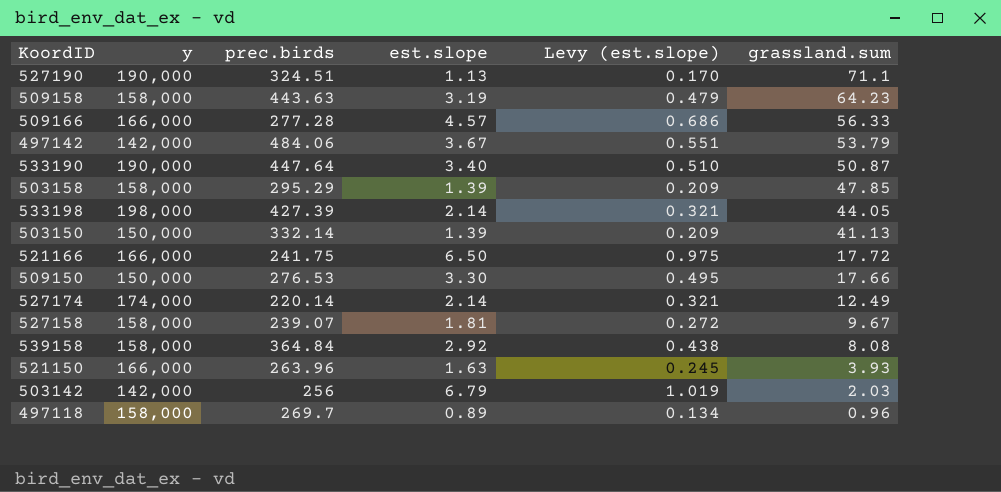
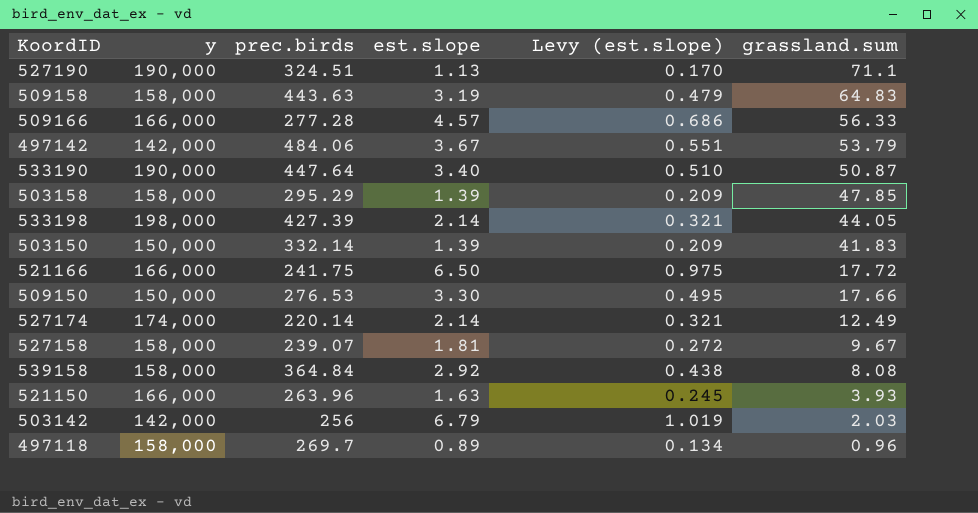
509158 | grassland.sum: 64.23 -> 64.83
503150 | grassland.sum: 41.13 -> 41.83

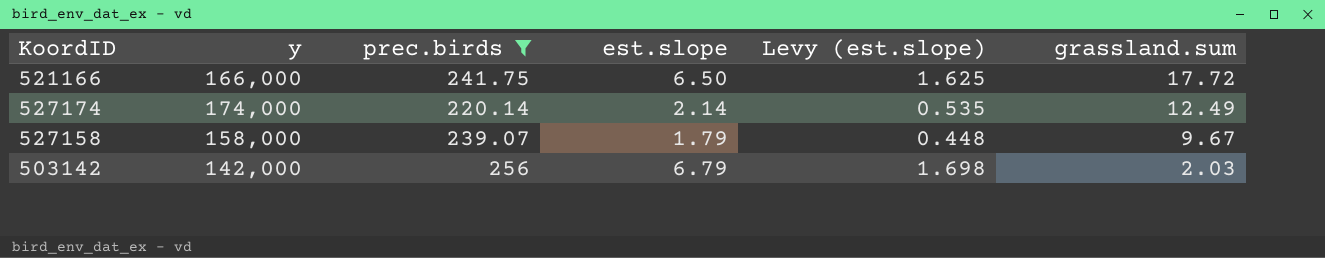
filter: none -> prec.birds <= 256
column Levy (est.slope) | formula: [est.slope] * 0.15 -> [est.slope] * 0.25
527158 | est.slope: 1.81 -> 1.79

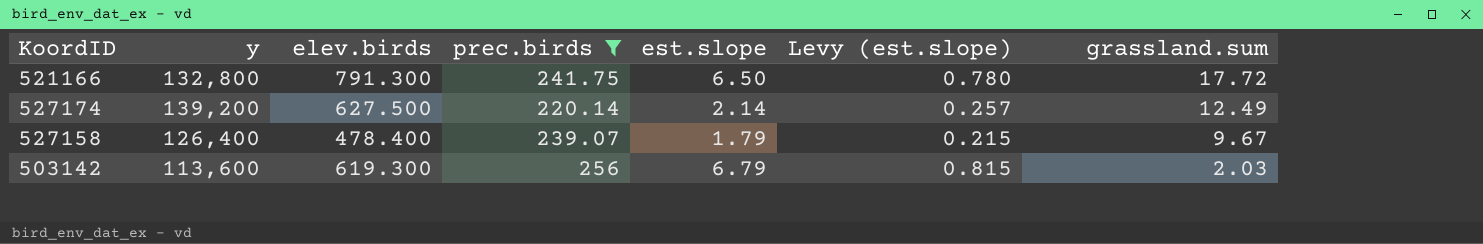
column elev.birds | position: none -> 3
column Levy (est.slope) | formula: [est.slope] * 0.25 -> [est.slope] * 0.12
521166 | y: 166,000 -> 132,800
527174 | y: 174,000 -> 139,200
527158 | y: 158,000 -> 126,400
503142 | y: 142,000 -> 113,600

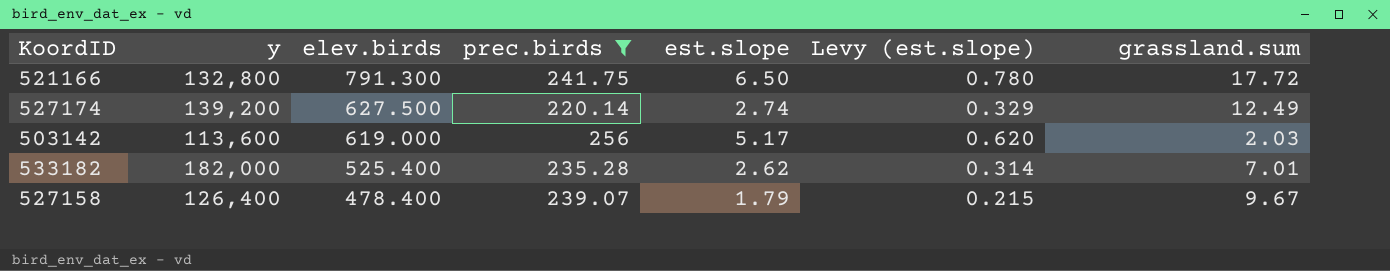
row order: grassland.sum descending -> elev.birds descending
527174 | est.slope: 2.14 -> 2.74
527174 | Levy (est.slope): 0.257 -> 0.329
503142 | elev.birds: 619.300 -> 619.000
503142 | est.slope: 6.79 -> 5.17
503142 | Levy (est.slope): 0.815 -> 0.620
row 533182: none -> 182,000 | 525.400 | 235.28 | 2.62 | 0.314 | 7.01

